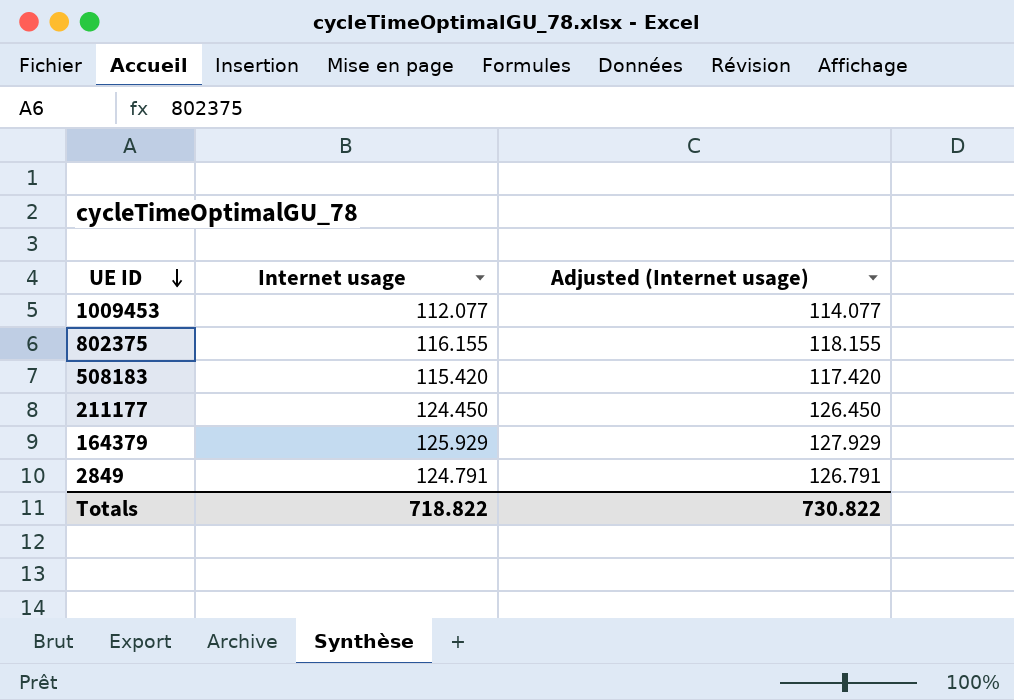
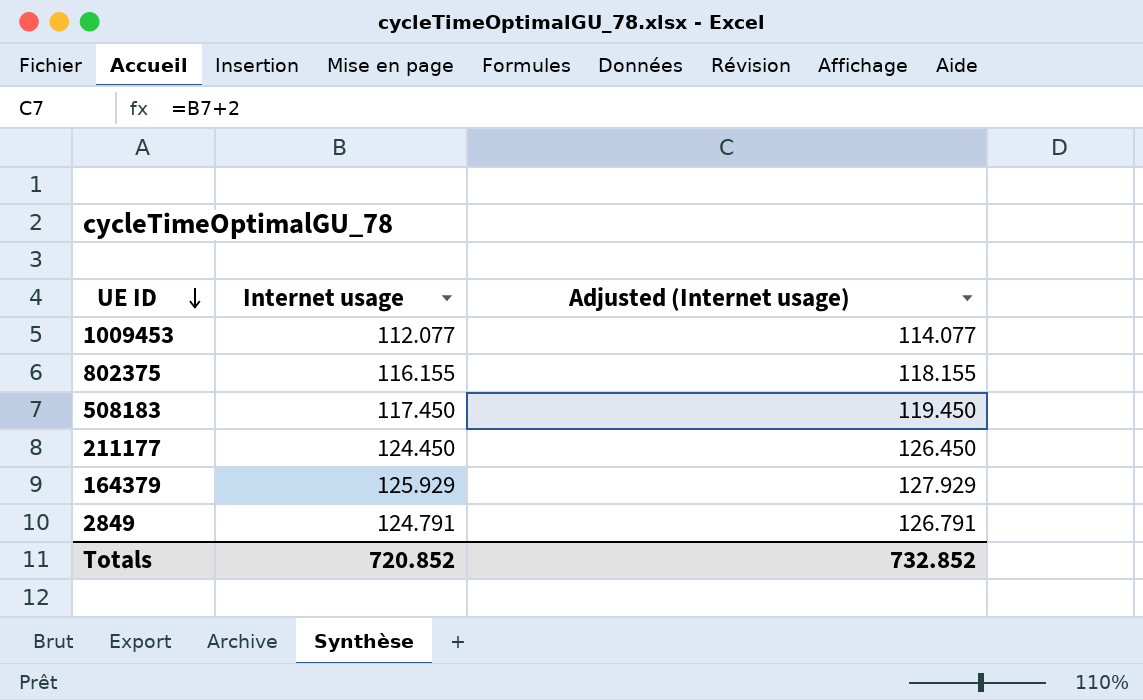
508183 | Internet usage: 115.420 -> 117.450
508183 | Adjusted (Internet usage): 117.420 -> 119.450
Totals | Internet usage: 718.822 -> 720.852
Totals | Adjusted (Internet usage): 730.822 -> 732.852

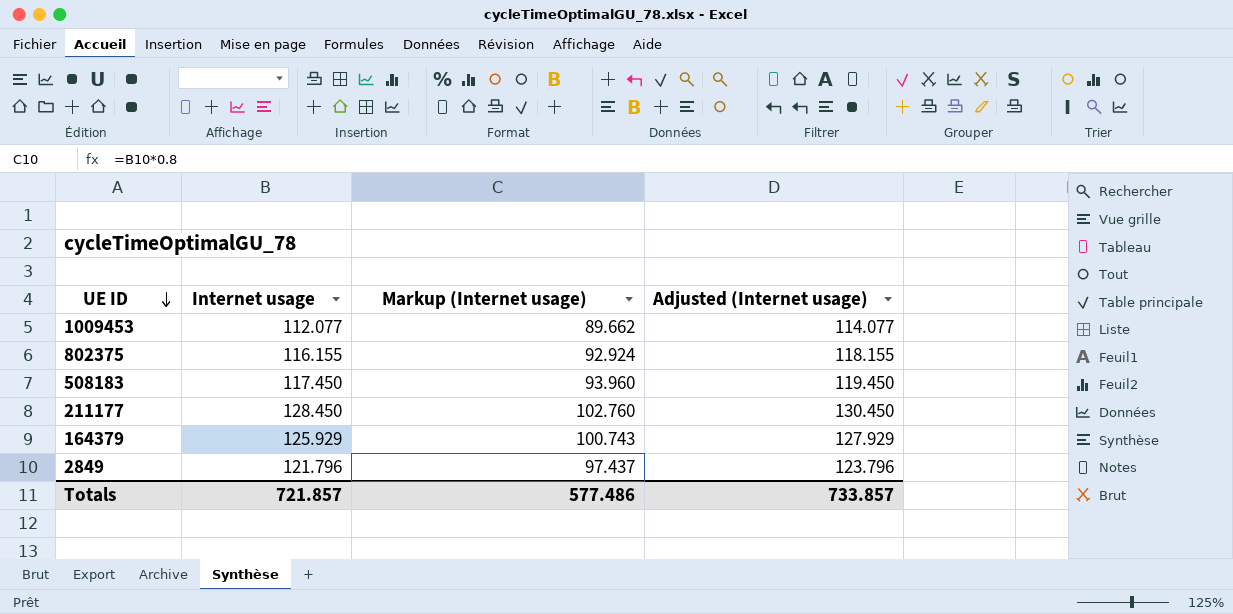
column Markup (Internet usage) | formula: none -> [Internet usage] * 0.8
211177 | Internet usage: 124.450 -> 128.450
211177 | Adjusted (Internet usage): 126.450 -> 130.450
2849 | Internet usage: 124.791 -> 121.796
2849 | Adjusted (Internet usage): 126.791 -> 123.796
Totals | Internet usage: 720.852 -> 721.857
Totals | Adjusted (Internet usage): 732.852 -> 733.857

